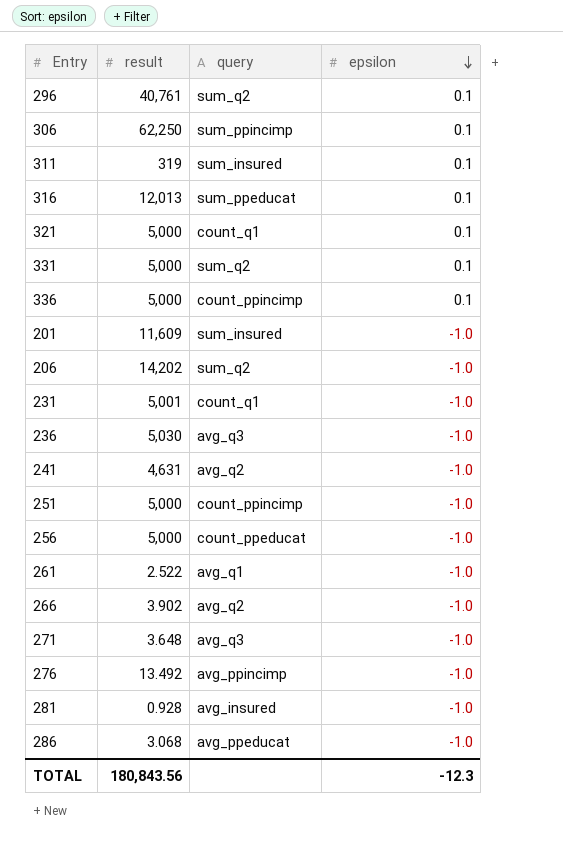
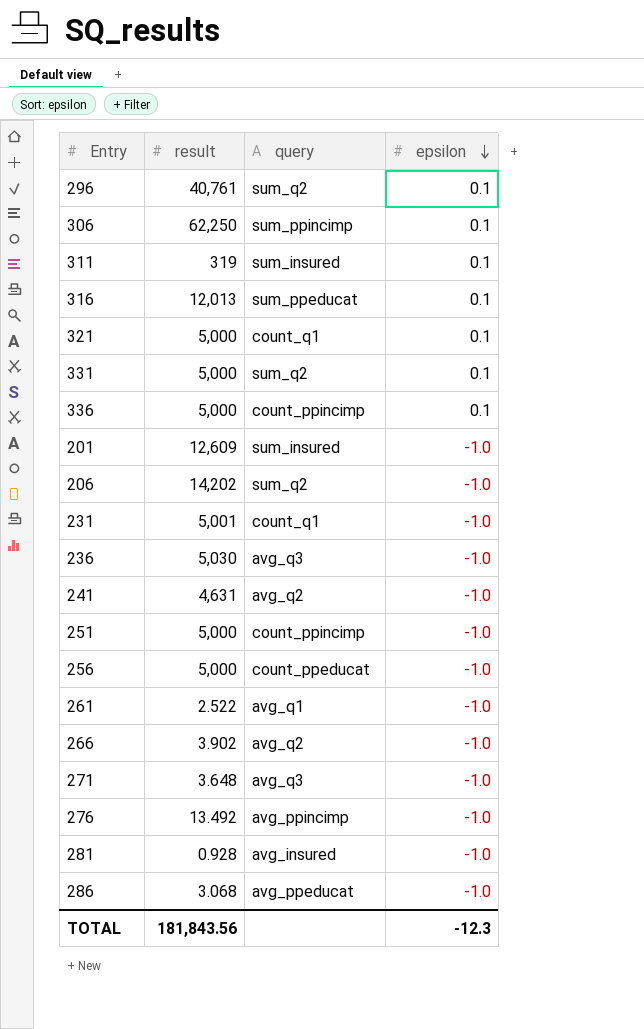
201 | result: 11,609 -> 12,609
TOTAL | result: 180,843.56 -> 181,843.56

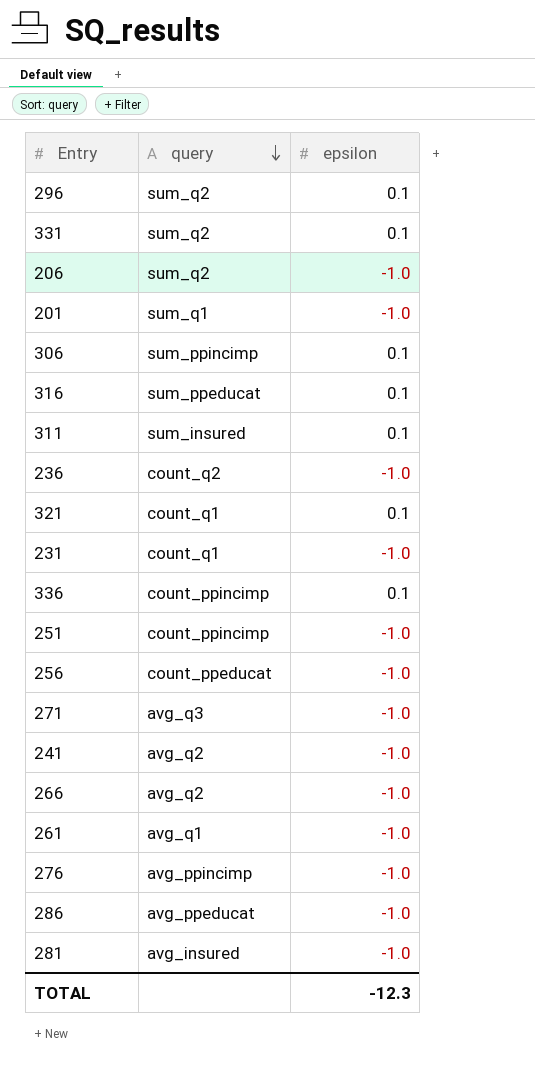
row order: epsilon descending -> query descending
column result | position: 2 -> none
201 | query: sum_insured -> sum_q1
236 | query: avg_q3 -> count_q2

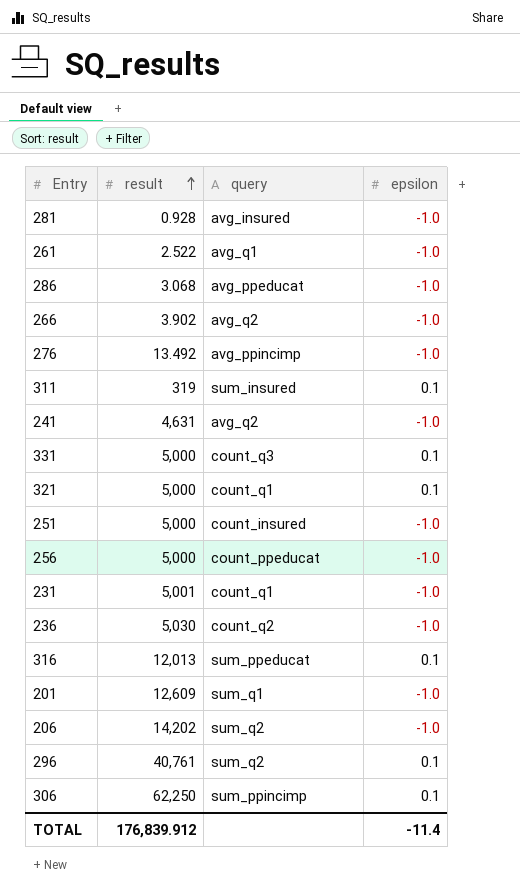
row order: query descending -> result ascending
column result | position: none -> 2
row 336: count_ppincimp | 0.1 -> none
row 271: avg_q3 | -1.0 -> none
331 | query: sum_q2 -> count_q3
251 | query: count_ppincimp -> count_insured
TOTAL | epsilon: -12.3 -> -11.4

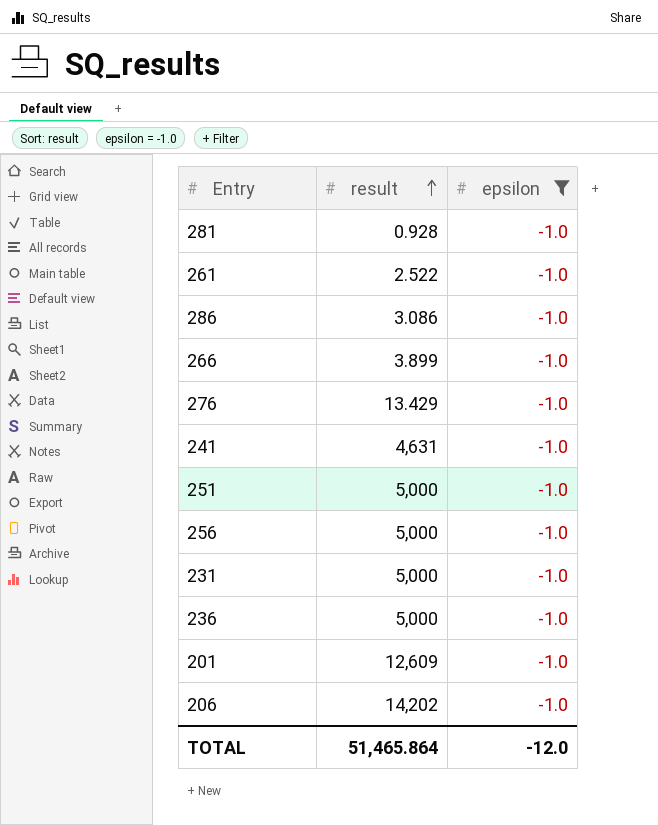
filter: none -> epsilon = -1.0
column query | position: 3 -> none
286 | result: 3.068 -> 3.086
266 | result: 3.902 -> 3.899
276 | result: 13.492 -> 13.429
231 | result: 5,001 -> 5,000
236 | result: 5,030 -> 5,000
TOTAL | result: 176,839.912 -> 51,465.864
TOTAL | epsilon: -11.4 -> -12.0

